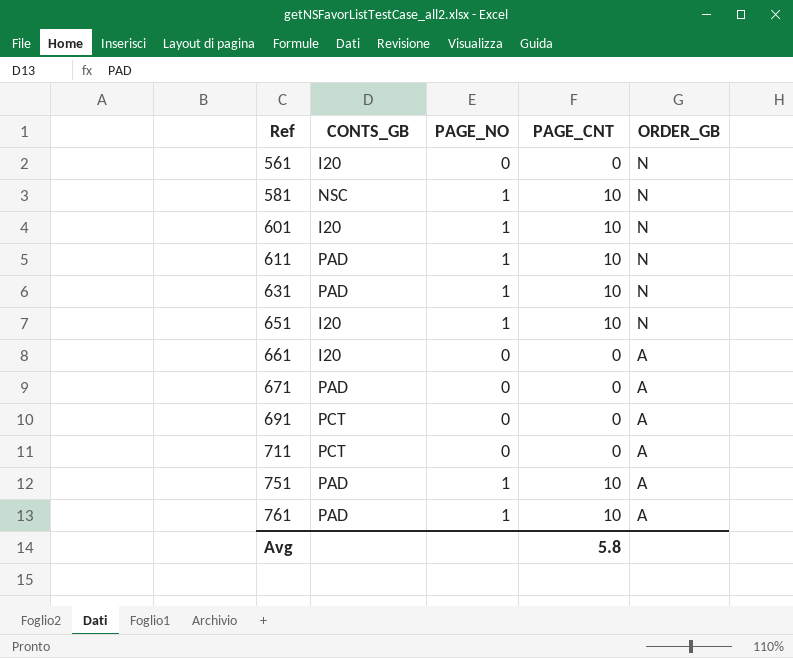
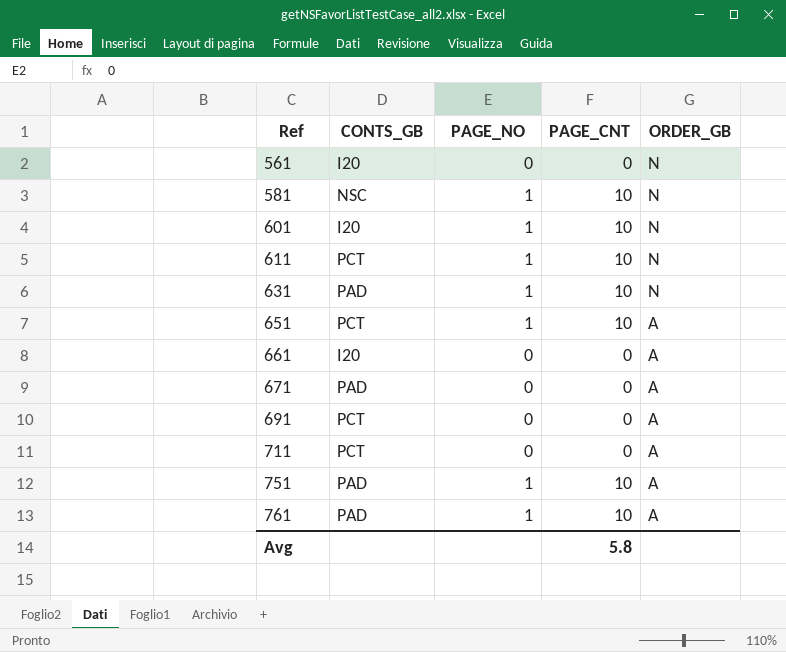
611 | CONTS_GB: PAD -> PCT
651 | CONTS_GB: I20 -> PCT
651 | ORDER_GB: N -> A

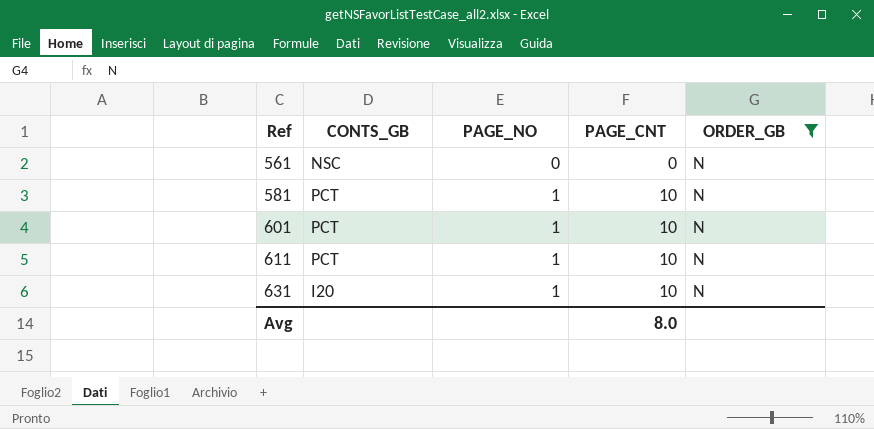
filter: none -> ORDER_GB = N
561 | CONTS_GB: I20 -> NSC
581 | CONTS_GB: NSC -> PCT
601 | CONTS_GB: I20 -> PCT
631 | CONTS_GB: PAD -> I20
Avg | PAGE_CNT: 5.8 -> 8.0

